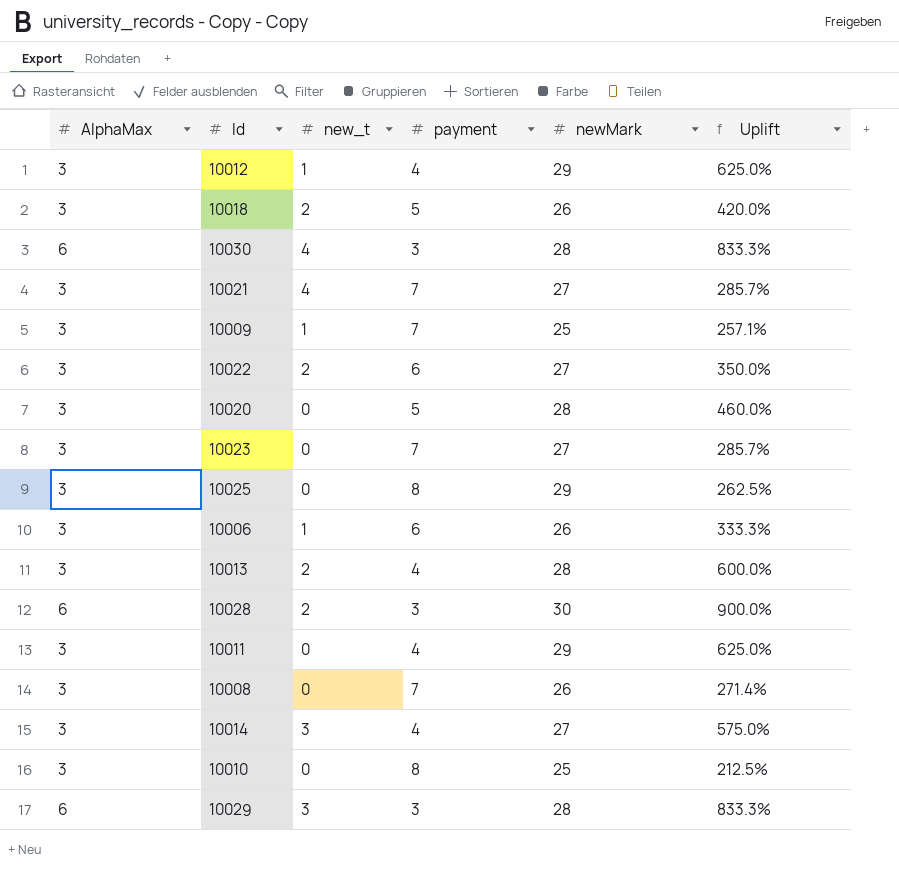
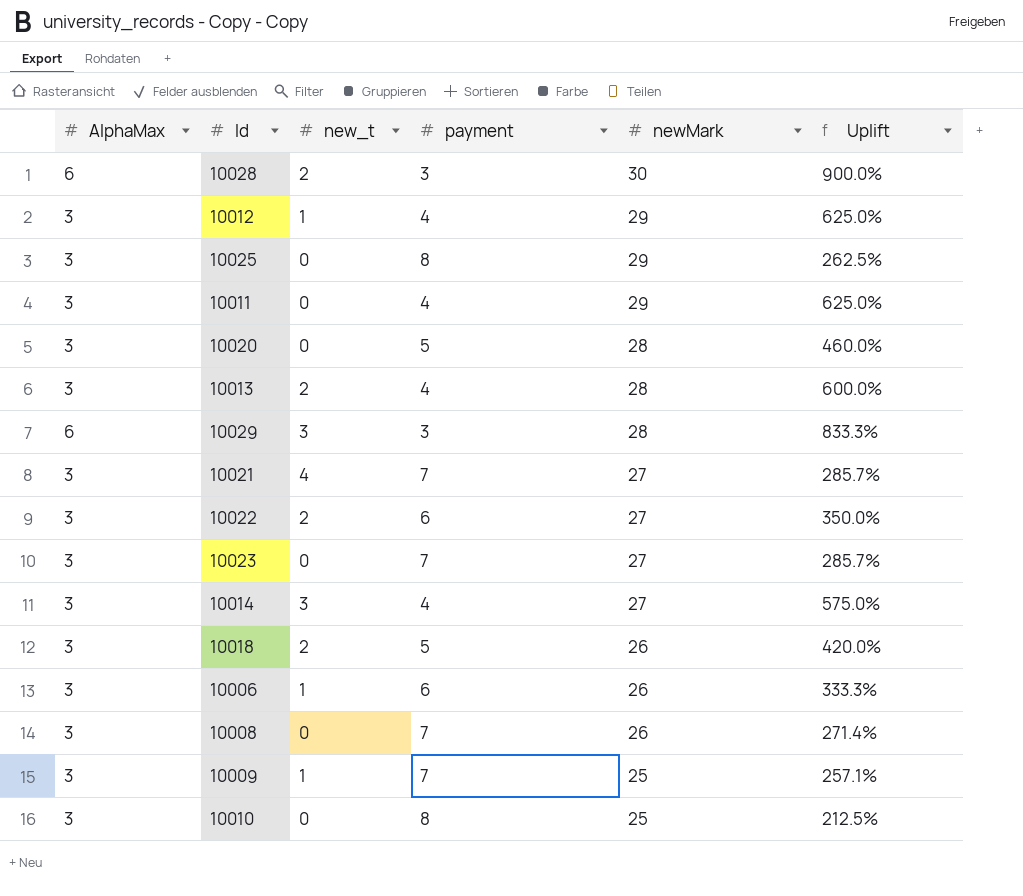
row order: none -> newMark descending
row 10030: 6 | 4 | 3 | 28 | 833.3% -> none

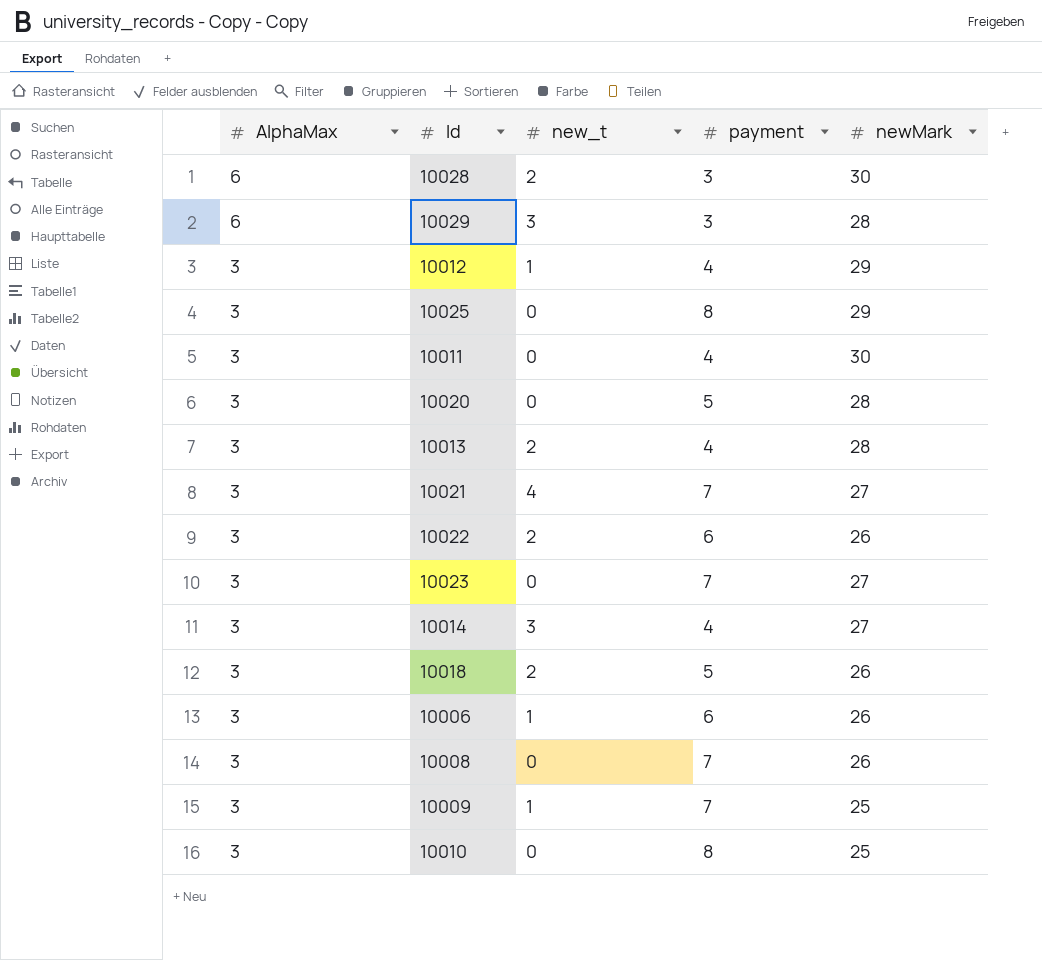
row order: newMark descending -> AlphaMax descending
column Uplift | formula: ([newMark] - [payment]) / [payment] -> none
10011 | newMark: 29 -> 30
10022 | newMark: 27 -> 26

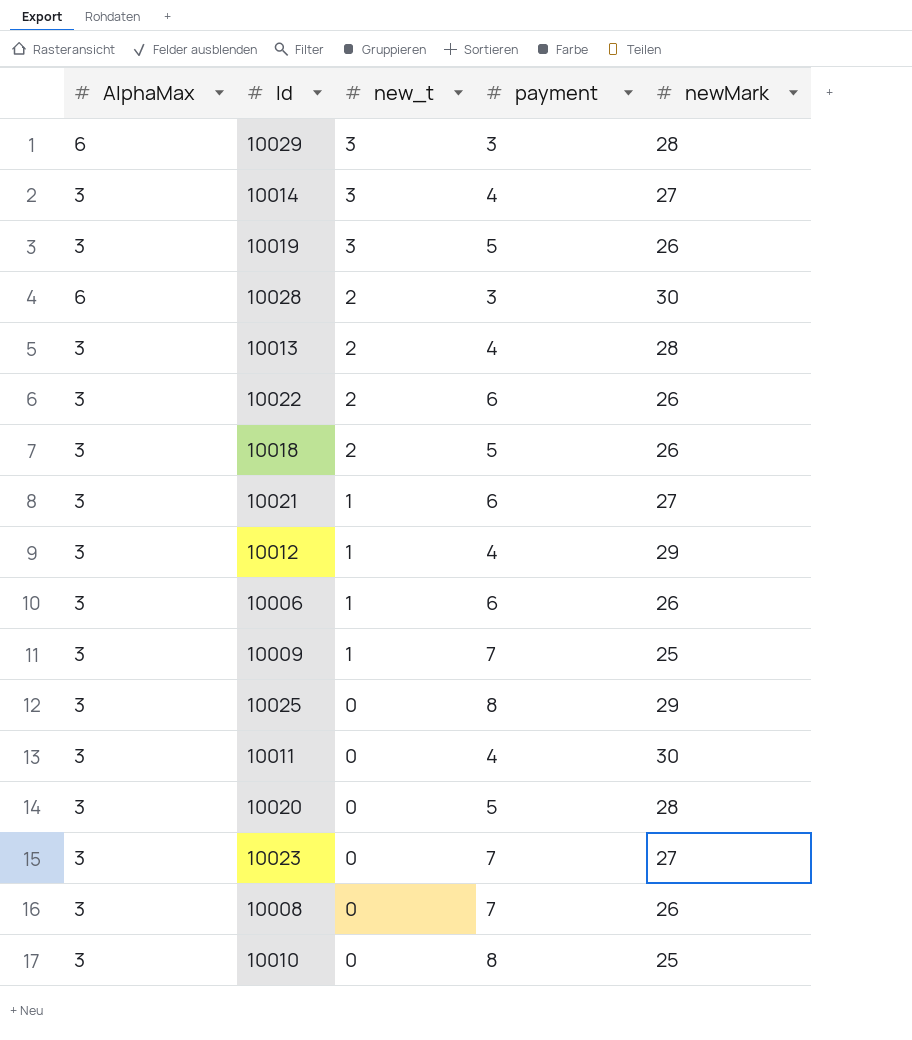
row order: AlphaMax descending -> new_t descending
row 10019: none -> 3 | 3 | 5 | 26
10021 | new_t: 4 -> 1
10021 | payment: 7 -> 6

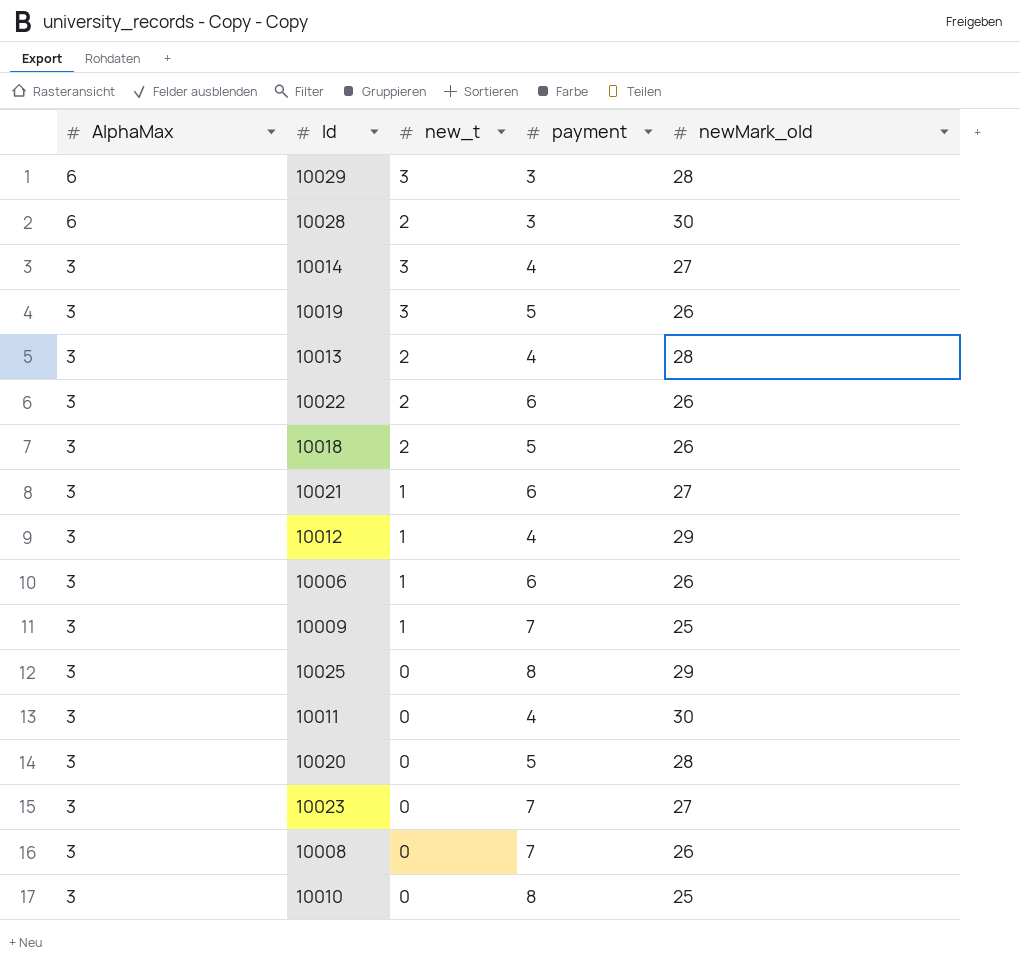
row order: new_t descending -> AlphaMax descending
column name: newMark -> newMark_old

